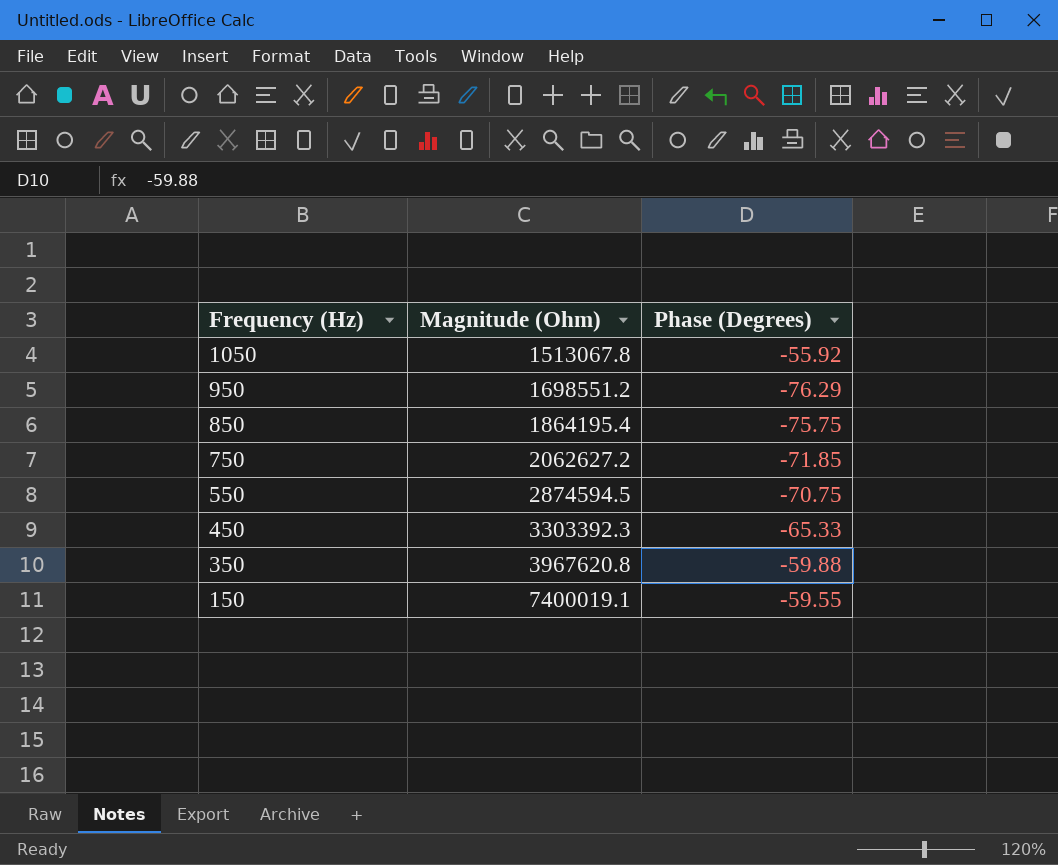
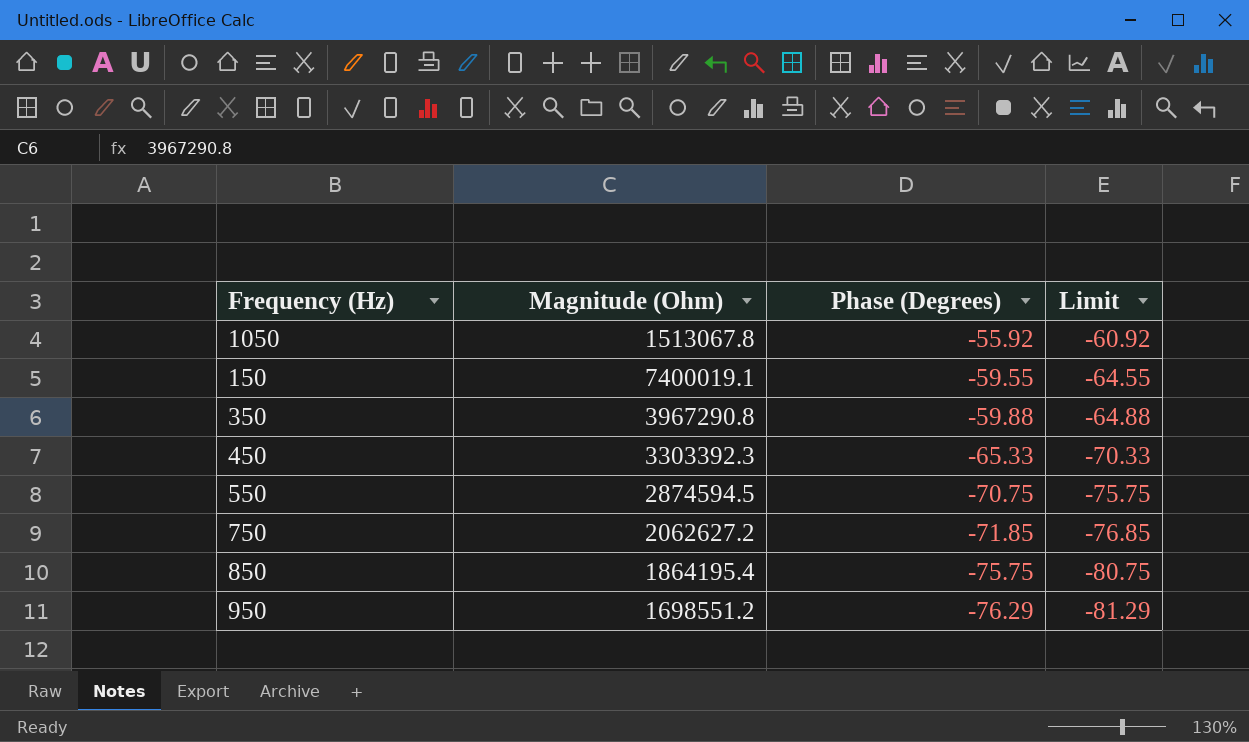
row order: Frequency (Hz) descending -> Phase (Degrees) descending
column Limit | formula: none -> [Phase (Degrees)] - 5
350 | Magnitude (Ohm): 3967620.8 -> 3967290.8

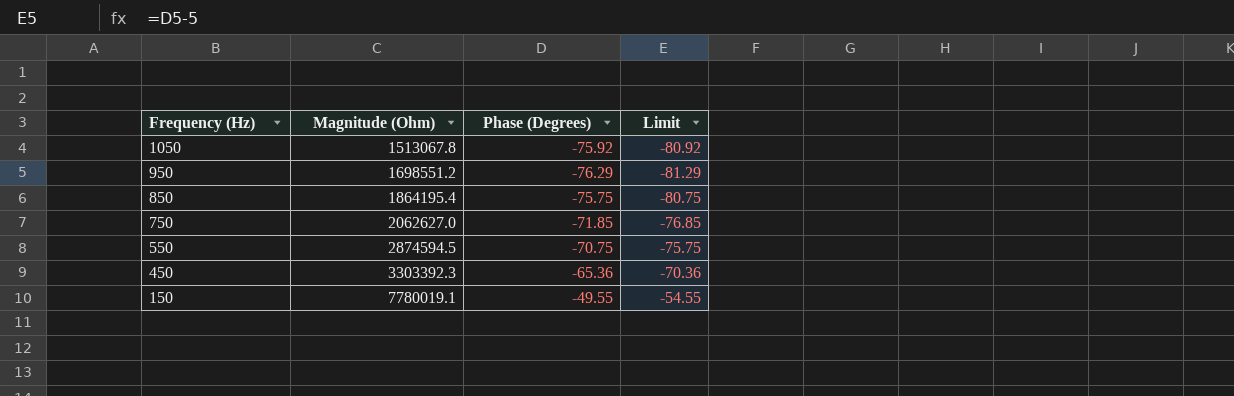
row order: Phase (Degrees) descending -> Frequency (Hz) descending
row 350: 3967290.8 | -59.88 | -64.88 -> none
1050 | Phase (Degrees): -55.92 -> -75.92
1050 | Limit: -60.92 -> -80.92
750 | Magnitude (Ohm): 2062627.2 -> 2062627.0
450 | Phase (Degrees): -65.33 -> -65.36
450 | Limit: -70.33 -> -70.36
150 | Magnitude (Ohm): 7400019.1 -> 7780019.1
150 | Phase (Degrees): -59.55 -> -49.55
150 | Limit: -64.55 -> -54.55

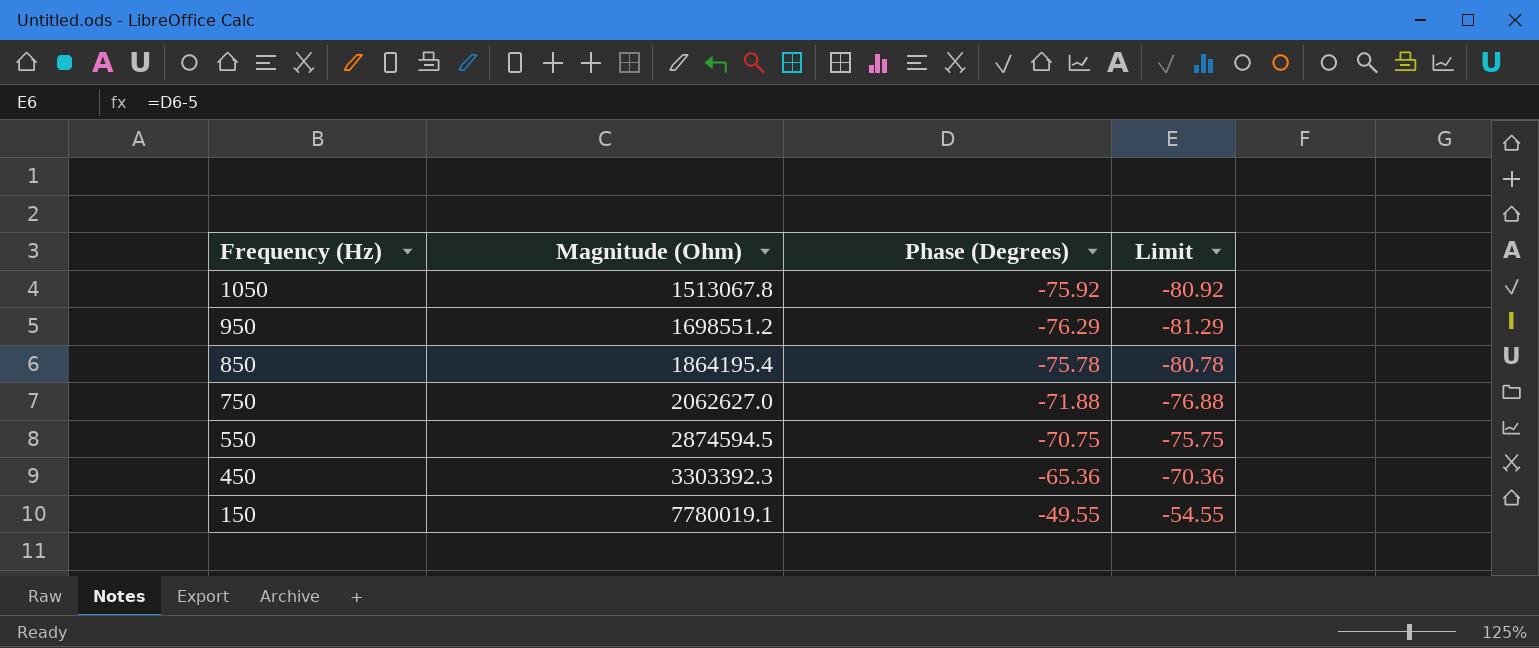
850 | Phase (Degrees): -75.75 -> -75.78
850 | Limit: -80.75 -> -80.78
750 | Phase (Degrees): -71.85 -> -71.88
750 | Limit: -76.85 -> -76.88

